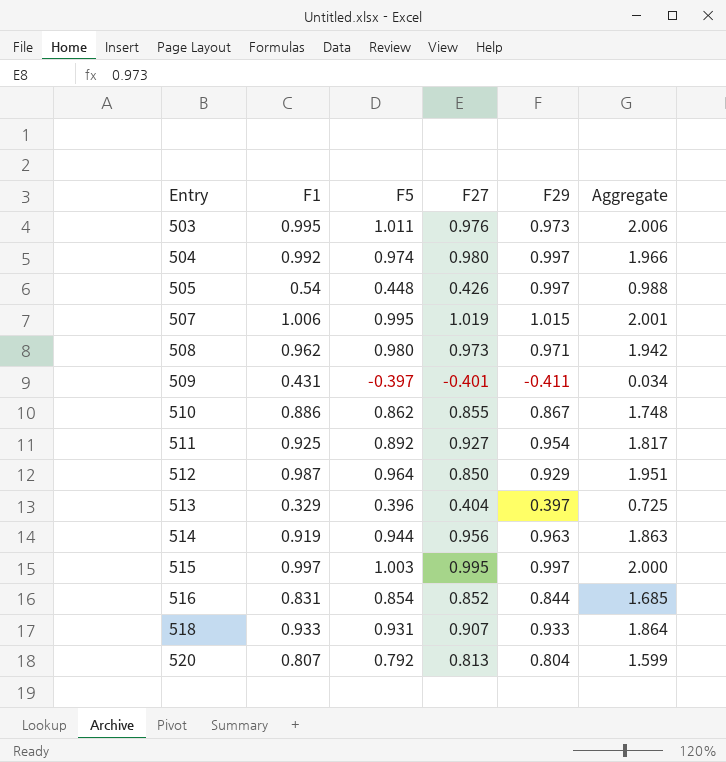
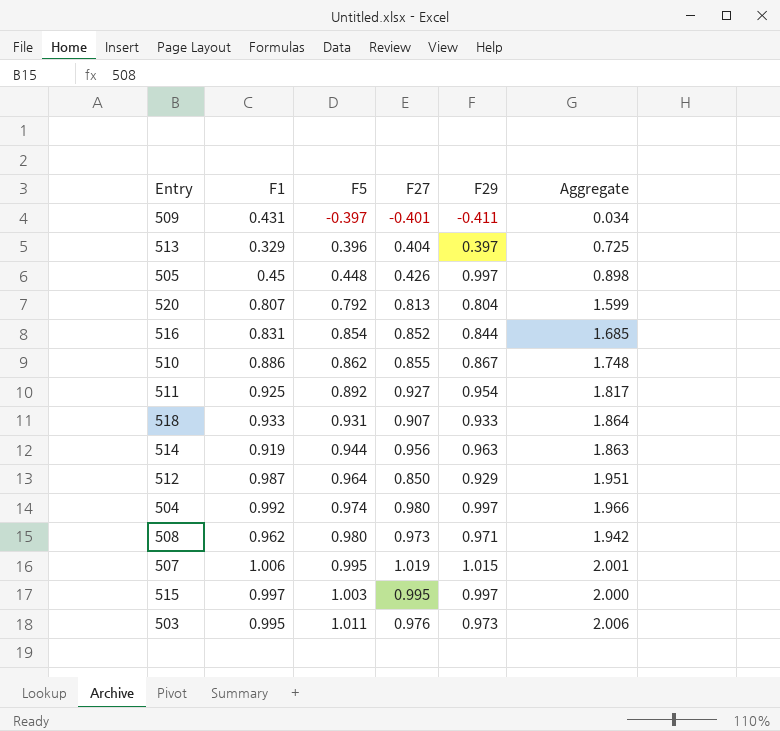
row order: Entry ascending -> F5 ascending
505 | F1: 0.54 -> 0.45
505 | Aggregate: 0.988 -> 0.898

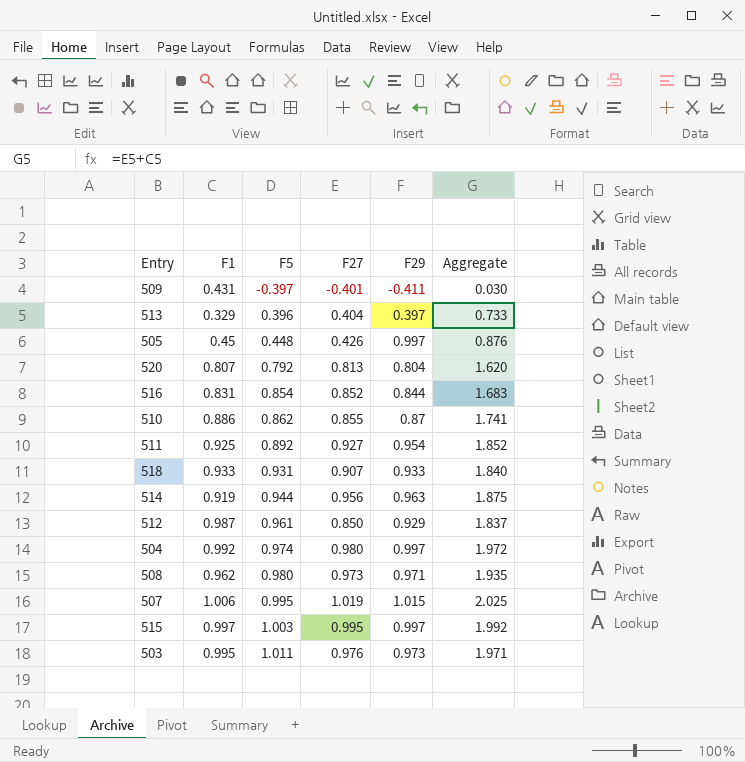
column Aggregate | formula: [F1] + [F5] -> [F1] + [F27]
510 | F29: 0.867 -> 0.87
512 | F5: 0.964 -> 0.961

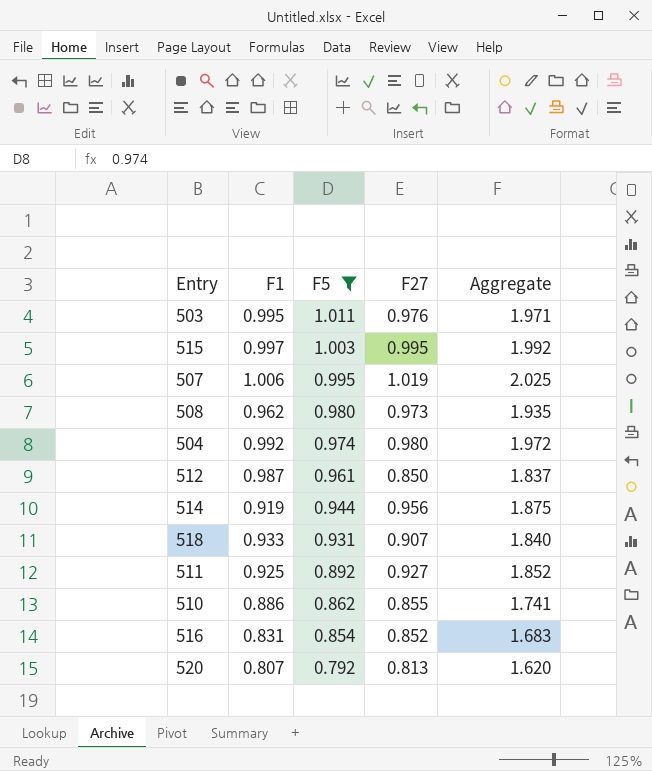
filter: none -> F5 >= 0.792
row order: F5 ascending -> F5 descending
column F29 | position: 5 -> none

